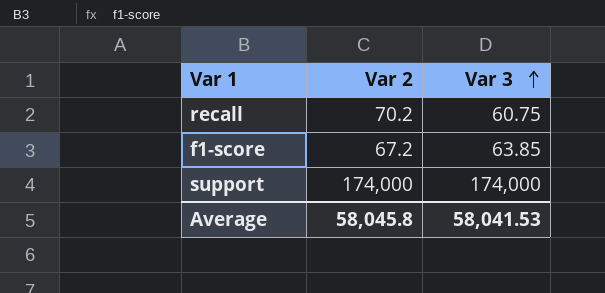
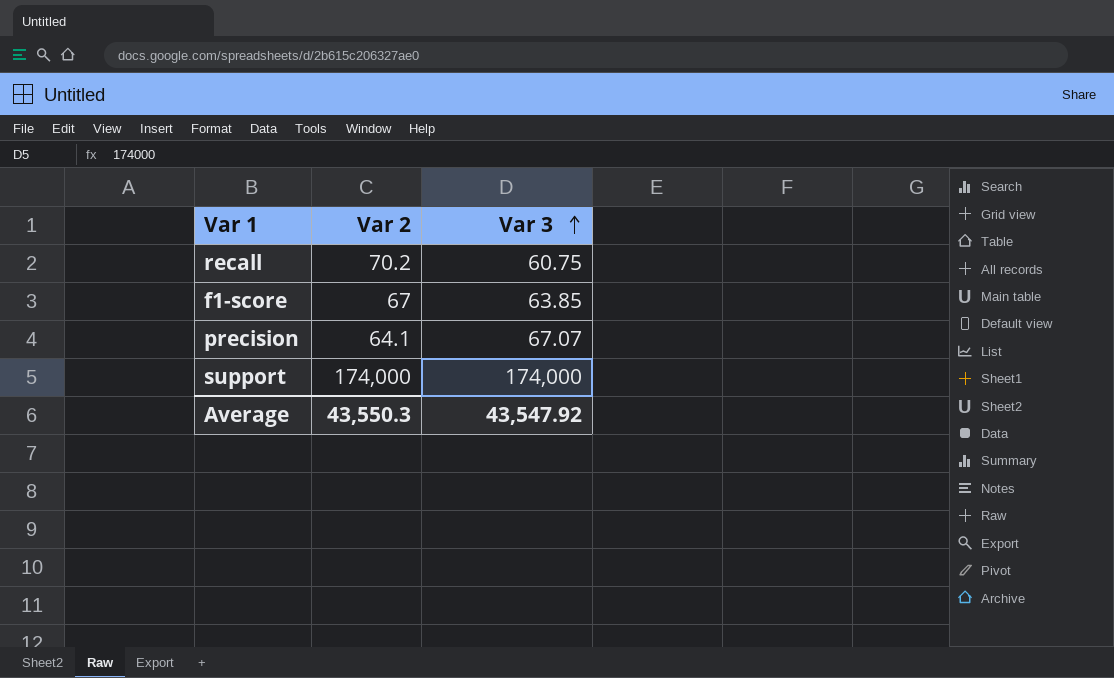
f1-score | Var 2: 67.2 -> 67
row precision: none -> 64.1 | 67.07
Average | Var 2: 58,045.8 -> 43,550.3
Average | Var 3: 58,041.53 -> 43,547.92

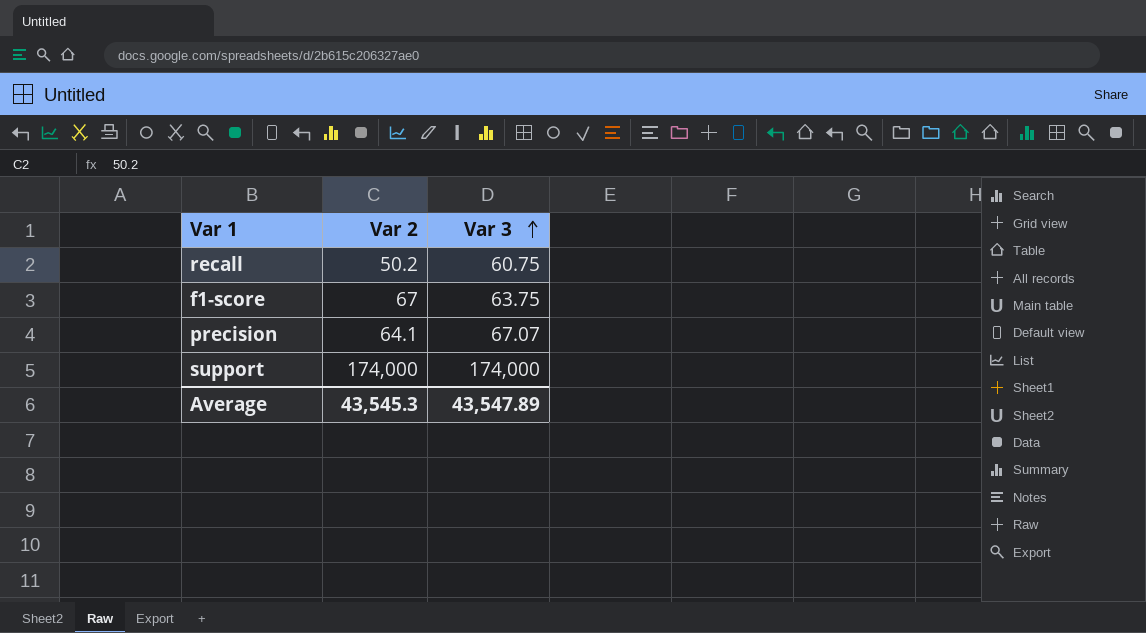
recall | Var 2: 70.2 -> 50.2
f1-score | Var 3: 63.85 -> 63.75
Average | Var 2: 43,550.3 -> 43,545.3
Average | Var 3: 43,547.92 -> 43,547.89

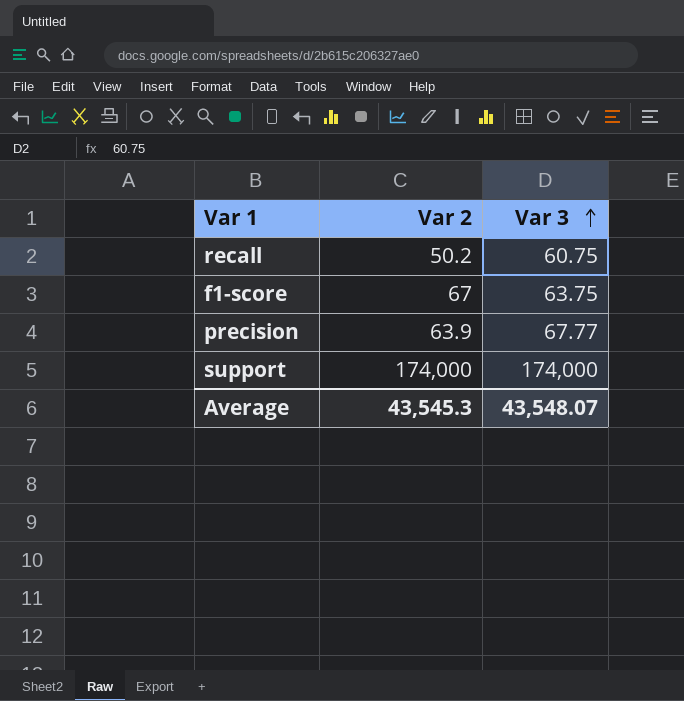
precision | Var 2: 64.1 -> 63.9
precision | Var 3: 67.07 -> 67.77
Average | Var 3: 43,547.89 -> 43,548.07

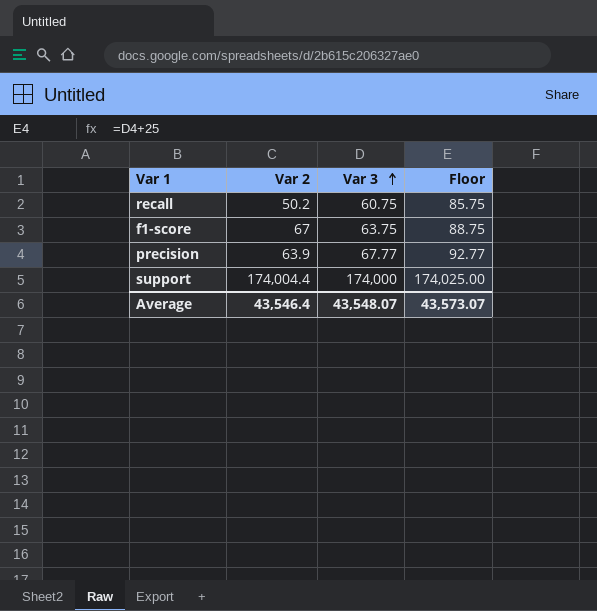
column Floor | formula: none -> [Var 3] + 25
support | Var 2: 174,000 -> 174,004.4
Average | Var 2: 43,545.3 -> 43,546.4

